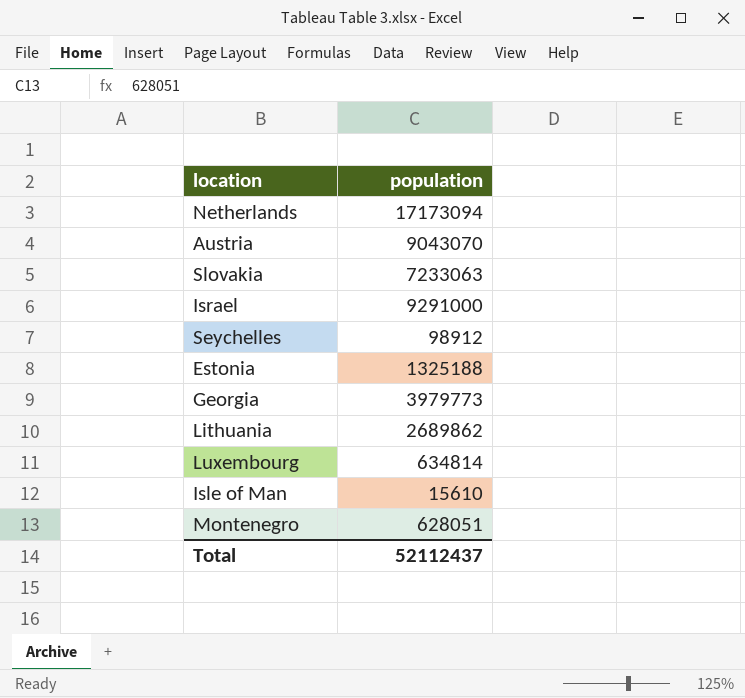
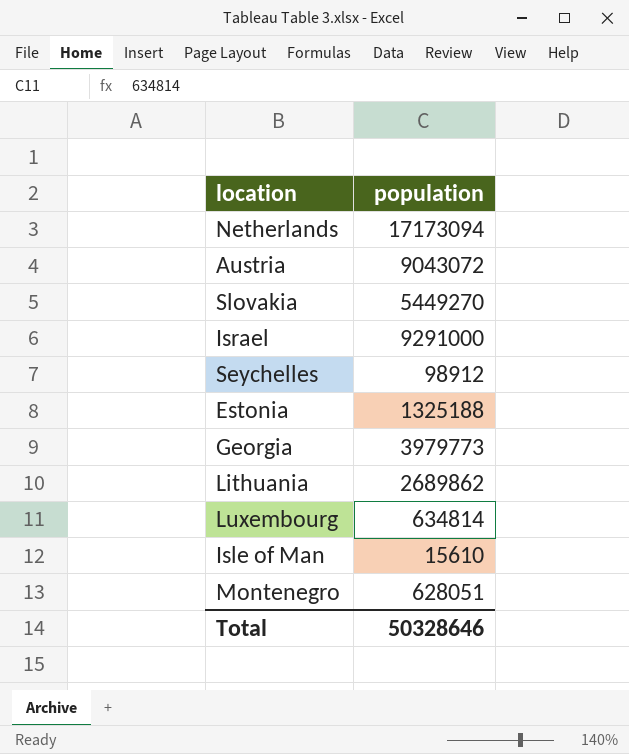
Austria | population: 9043070 -> 9043072
Slovakia | population: 7233063 -> 5449270
Total | population: 52112437 -> 50328646

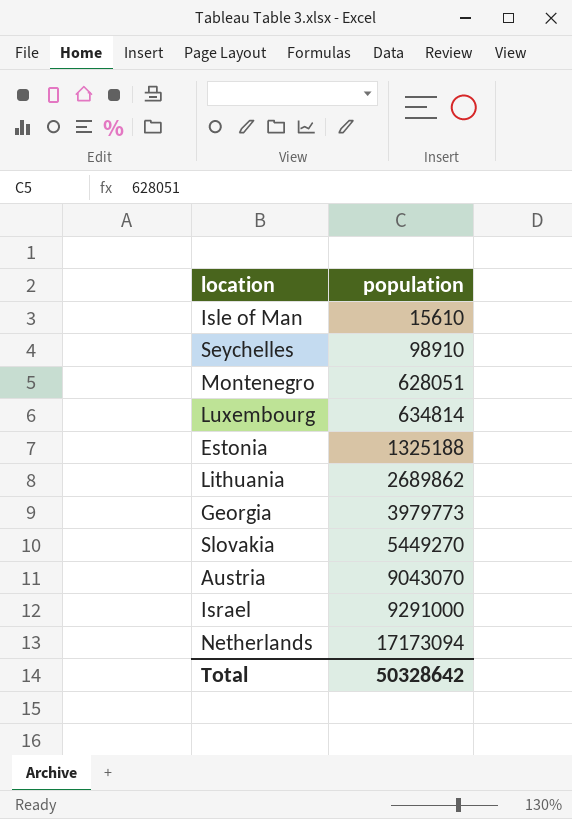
row order: none -> population ascending
Seychelles | population: 98912 -> 98910
Austria | population: 9043072 -> 9043070
Total | population: 50328646 -> 50328642

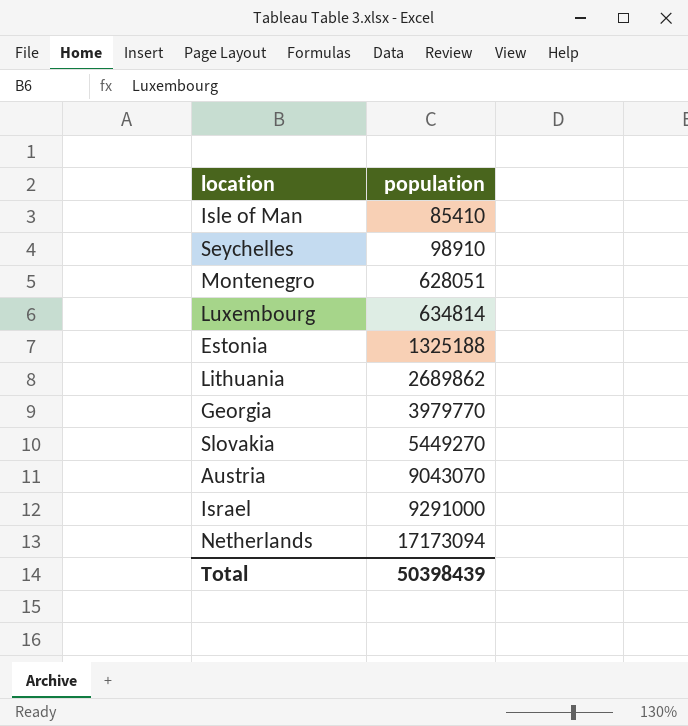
Isle of Man | population: 15610 -> 85410
Georgia | population: 3979773 -> 3979770
Total | population: 50328642 -> 50398439

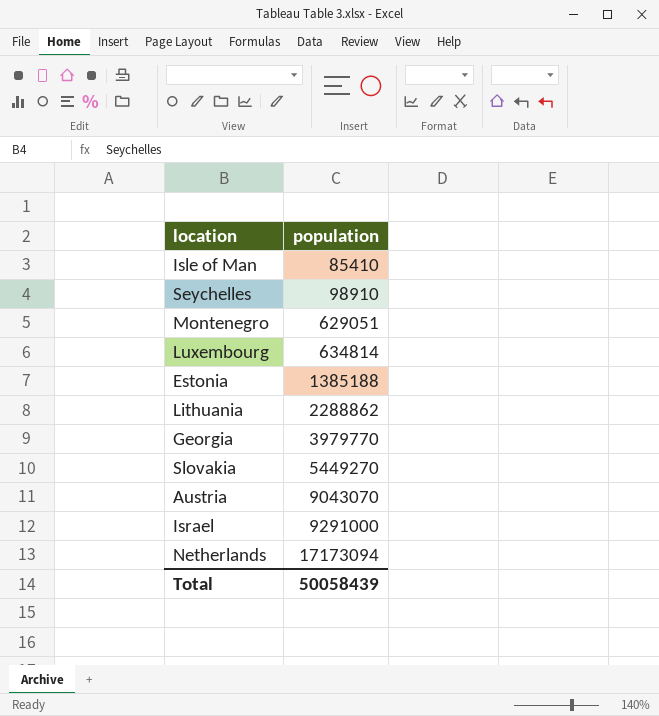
Montenegro | population: 628051 -> 629051
Estonia | population: 1325188 -> 1385188
Lithuania | population: 2689862 -> 2288862
Total | population: 50398439 -> 50058439

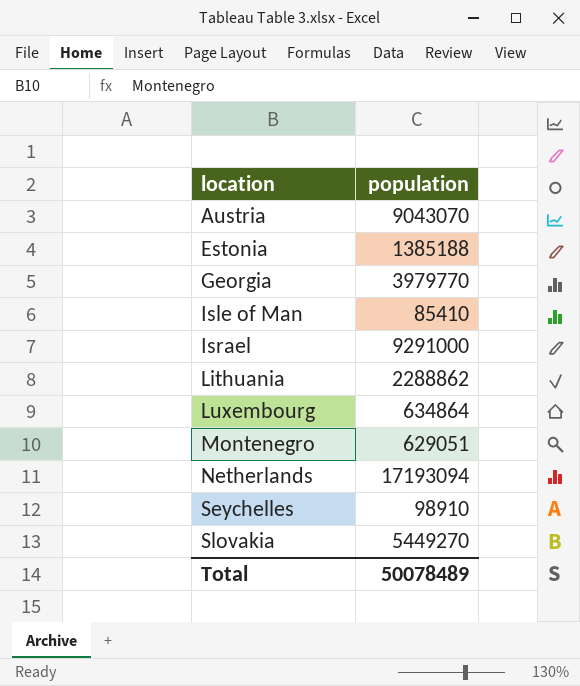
row order: population ascending -> location ascending
Luxembourg | population: 634814 -> 634864
Netherlands | population: 17173094 -> 17193094
Total | population: 50058439 -> 50078489

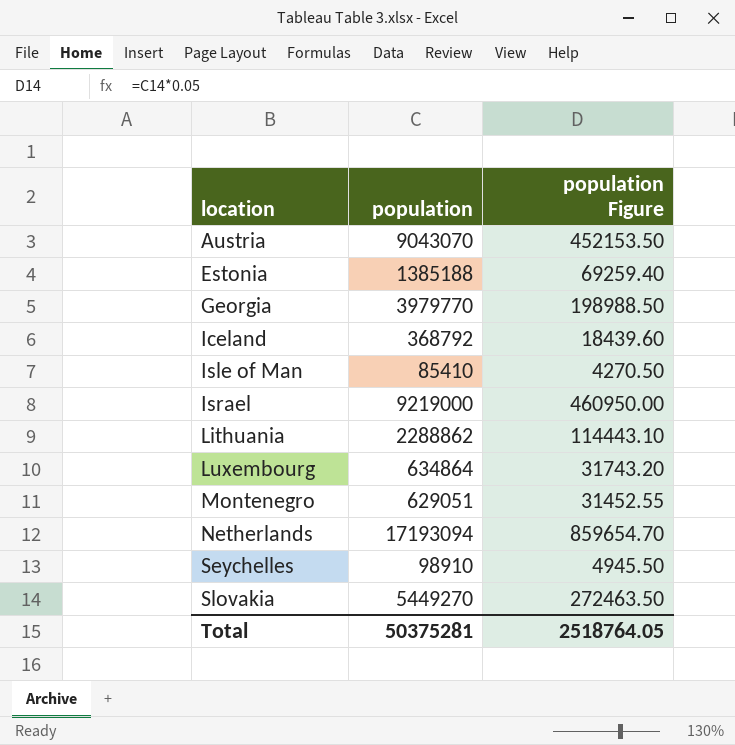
column population Figure | formula: none -> [population] * 0.05
row Iceland: none -> 368792 | 18439.60
Israel | population: 9291000 -> 9219000
Total | population: 50078489 -> 50375281

